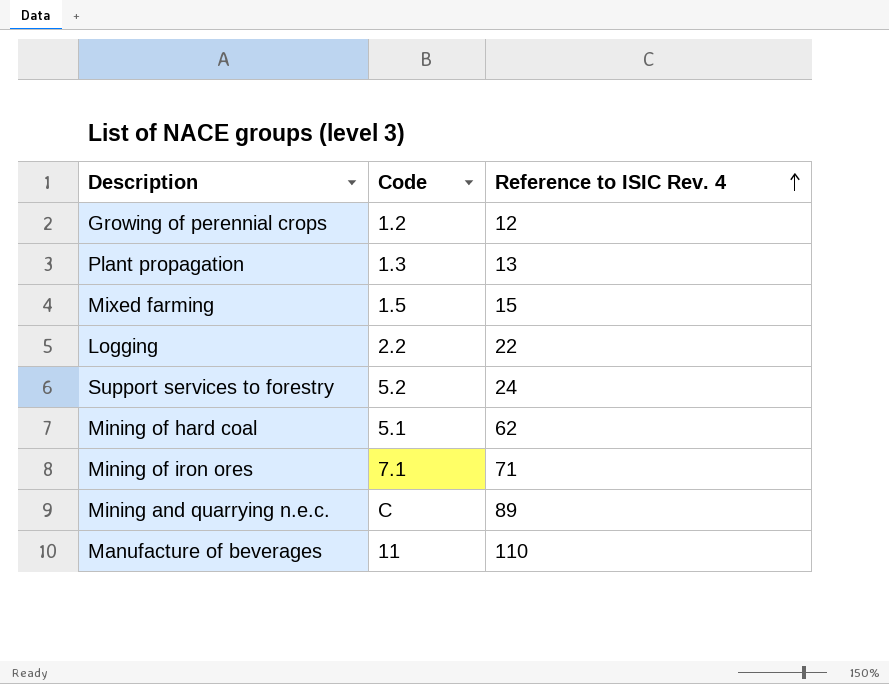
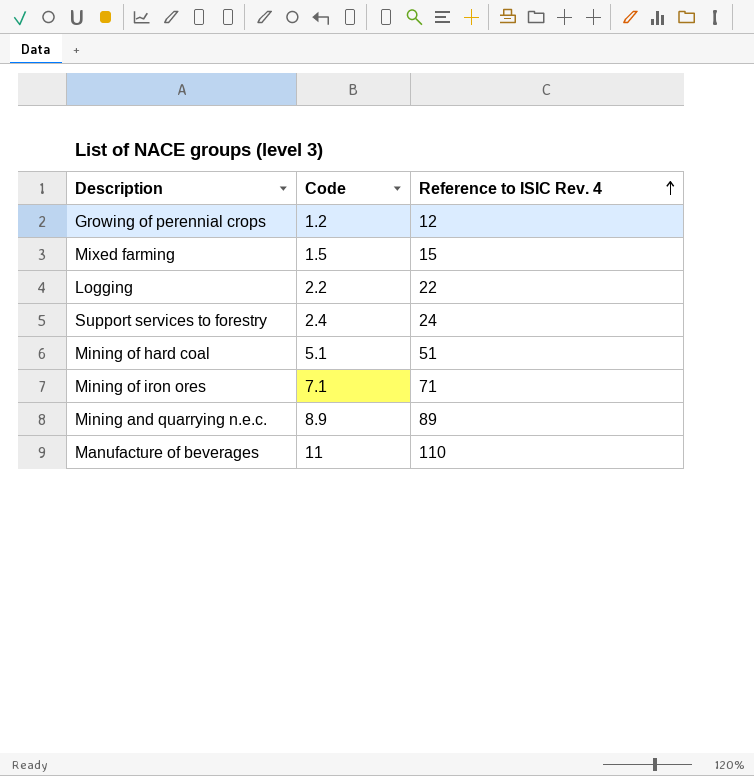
row Plant propagation: 1.3 | 13 -> none
Support services to forestry | Code: 5.2 -> 2.4
Mining of hard coal | Reference to ISIC Rev. 4: 62 -> 51
Mining and quarrying n.e.c. | Code: C -> 8.9

